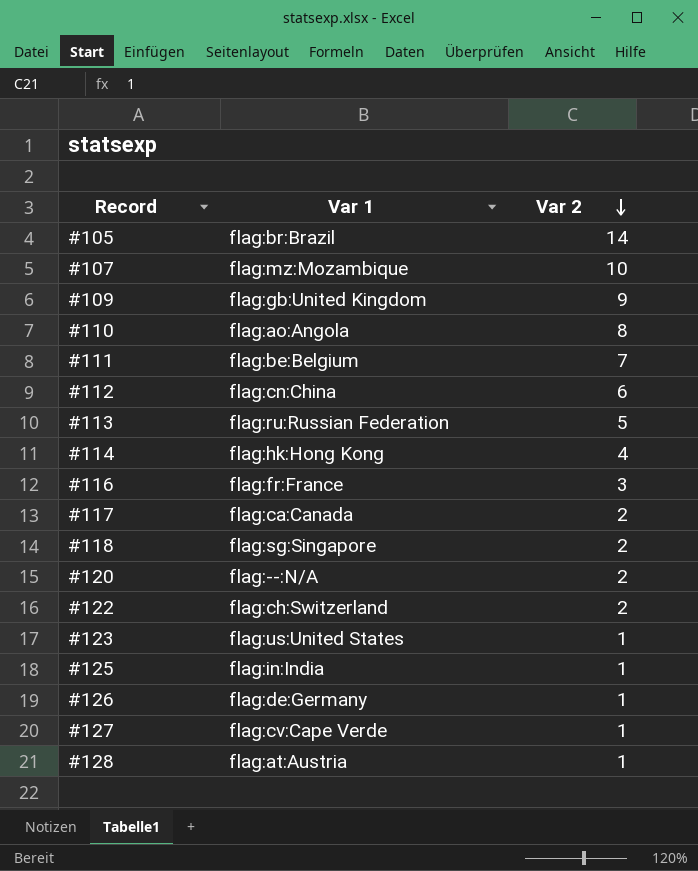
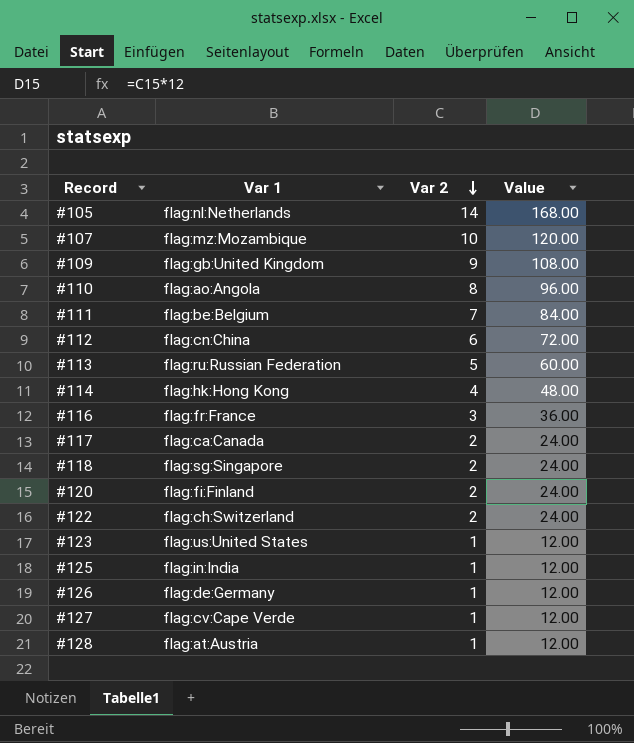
column Value | formula: none -> [Var 2] * 12
#105 | Var 1: flag:br:Brazil -> flag:nl:Netherlands
#120 | Var 1: flag:--:N/A -> flag:fi:Finland

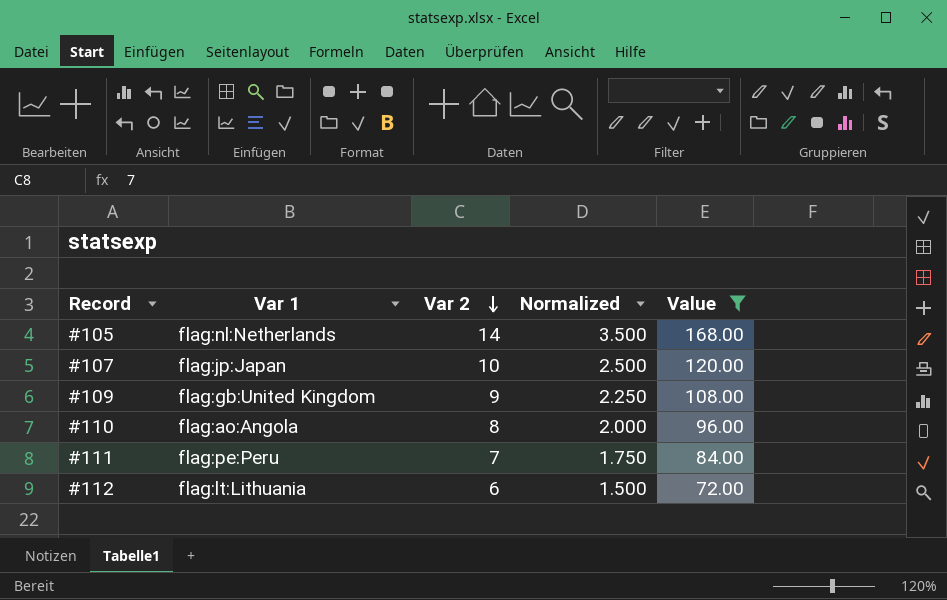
filter: none -> Value >= 72.00
column Normalized | formula: none -> [Var 2] * 0.25
#107 | Var 1: flag:mz:Mozambique -> flag:jp:Japan
#111 | Var 1: flag:be:Belgium -> flag:pe:Peru
#112 | Var 1: flag:cn:China -> flag:lt:Lithuania

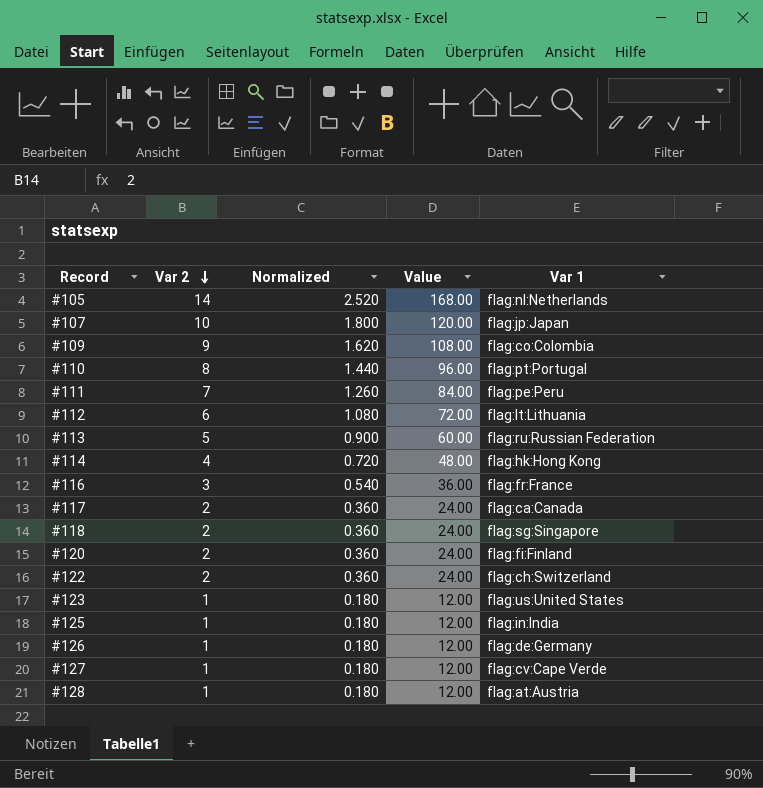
filter: Value >= 72.00 -> none
column Normalized | formula: [Var 2] * 0.25 -> [Var 2] * 0.18
column Var 1 | position: 2 -> 5
#109 | Var 1: flag:gb:United Kingdom -> flag:co:Colombia
#110 | Var 1: flag:ao:Angola -> flag:pt:Portugal

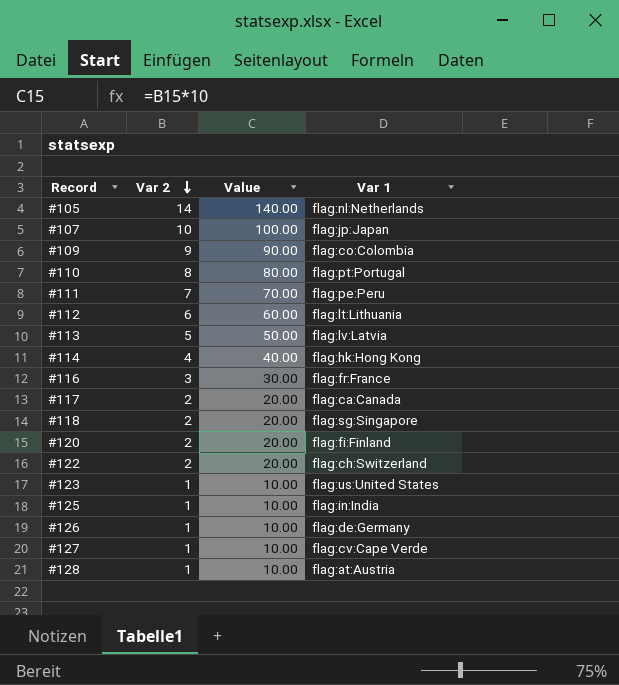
column Normalized | formula: [Var 2] * 0.18 -> none
column Value | formula: [Var 2] * 12 -> [Var 2] * 10
#113 | Var 1: flag:ru:Russian Federation -> flag:lv:Latvia

